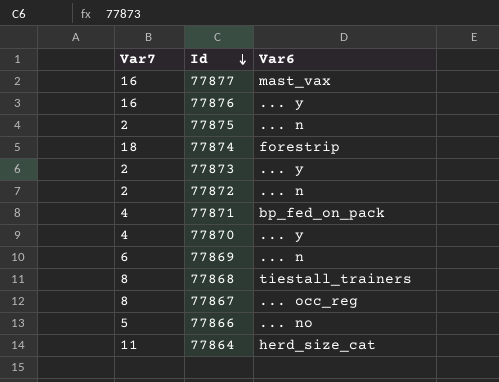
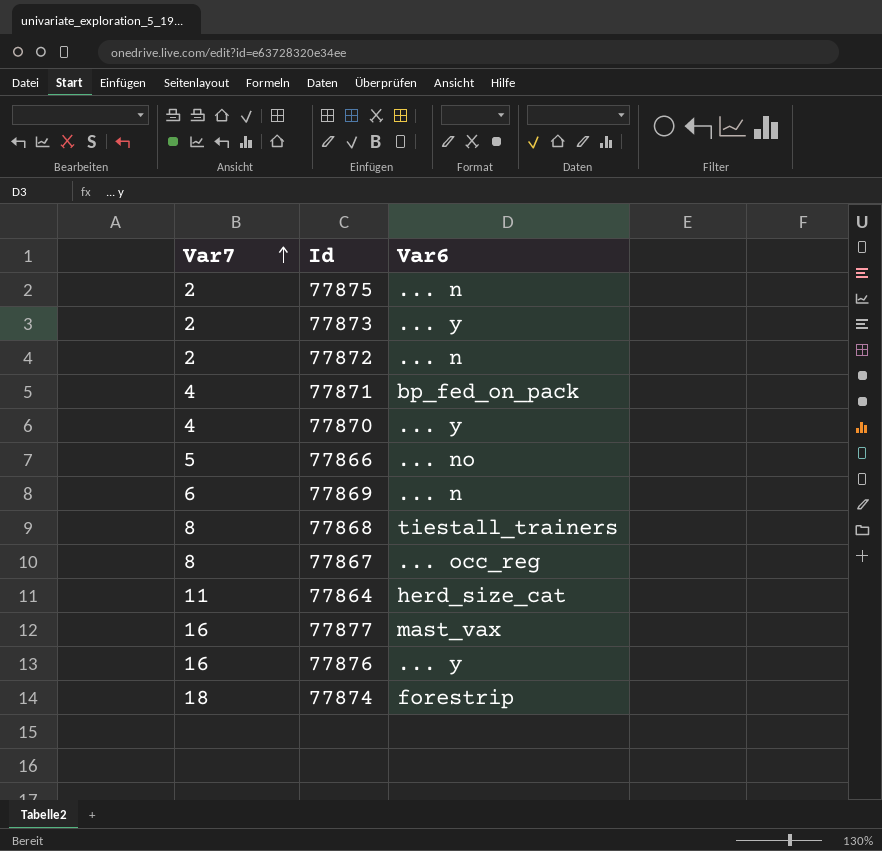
row order: Id descending -> Var7 ascending

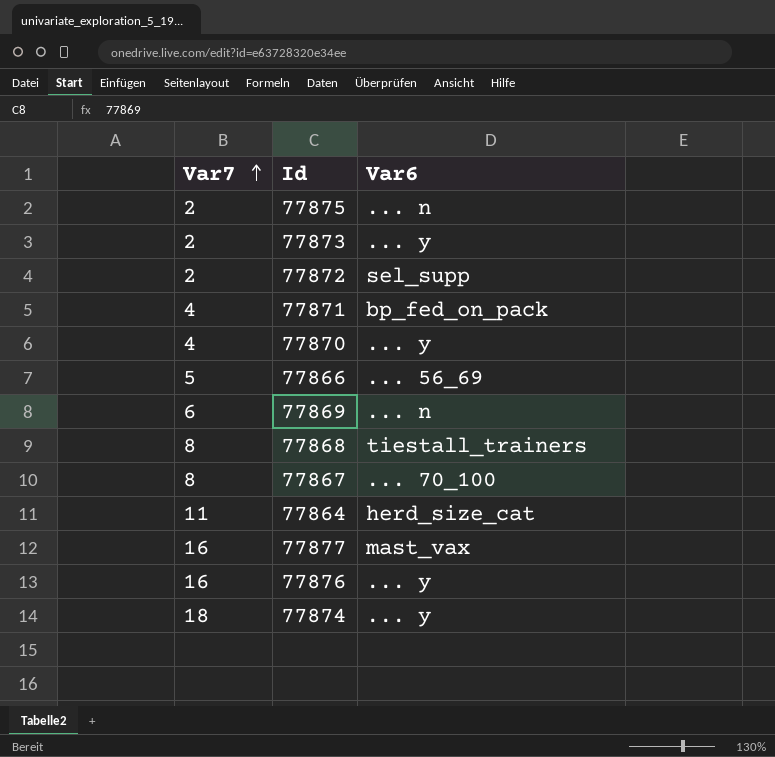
77872 | Var6: ... n -> sel_supp
77866 | Var6: ... no -> ... 56_69
77867 | Var6: ... occ_reg -> ... 70_100
77874 | Var6: forestrip -> ... y

